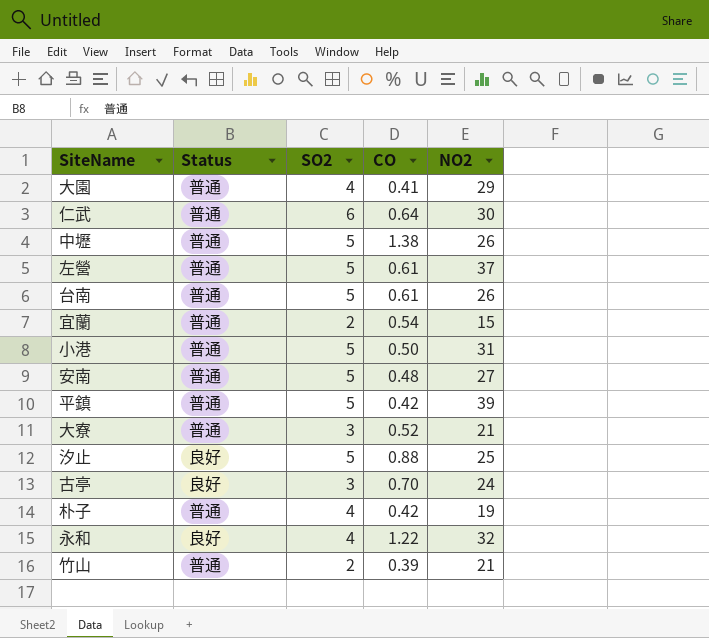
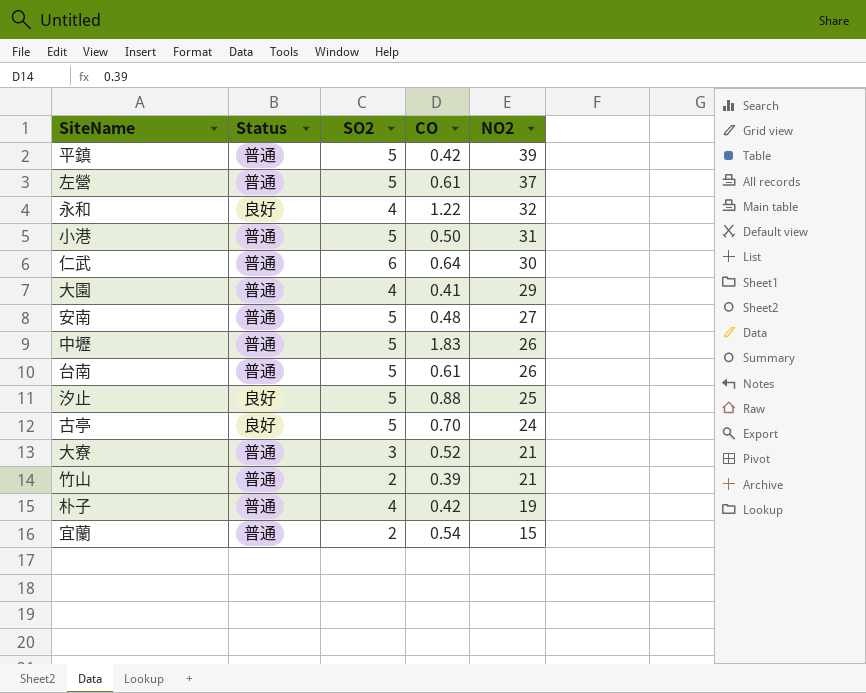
row order: none -> NO2 descending
中壢 | CO: 1.38 -> 1.83
古亭 | SO2: 3 -> 5

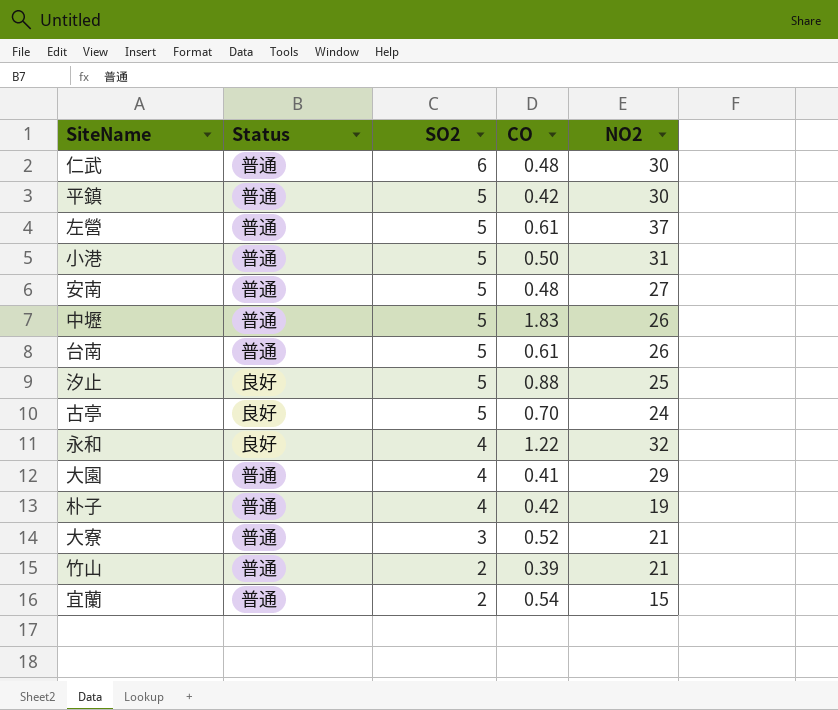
row order: NO2 descending -> SO2 descending
仁武 | CO: 0.64 -> 0.48
平鎮 | NO2: 39 -> 30

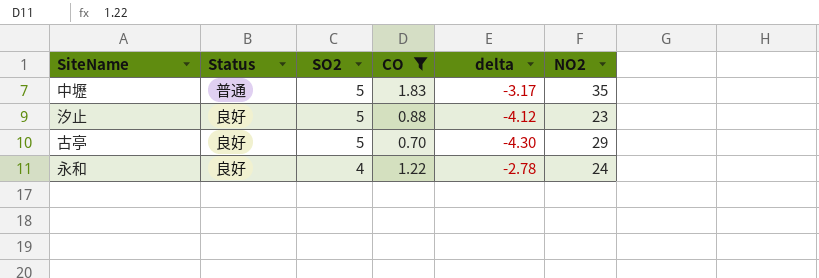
filter: none -> CO >= 0.70
column delta | formula: none -> [CO] - [SO2]
中壢 | NO2: 26 -> 35
汐止 | NO2: 25 -> 23
古亭 | NO2: 24 -> 29
永和 | NO2: 32 -> 24

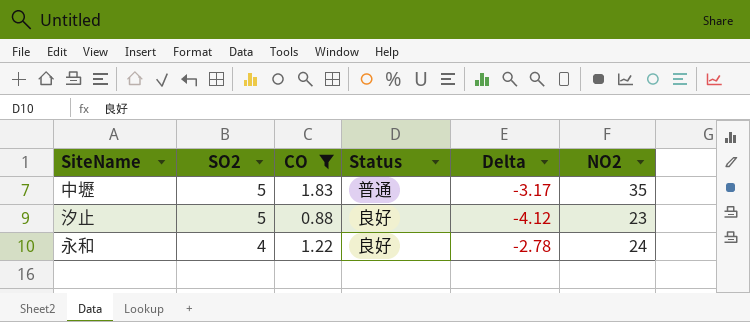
column Status | position: 2 -> 4
column name: delta -> Delta
row 古亭: 良好 | 5 | 0.70 | -4.30 | 29 -> none

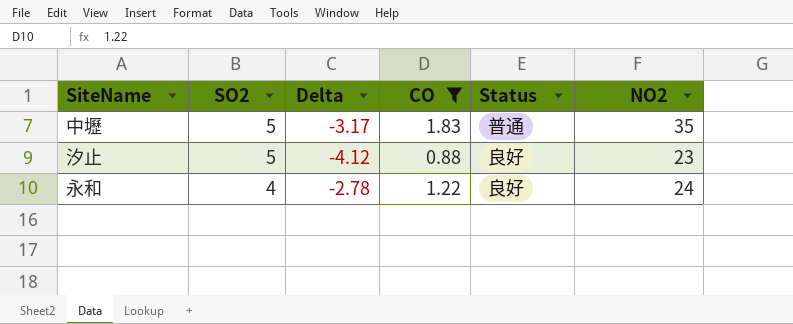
column Delta | position: 5 -> 3

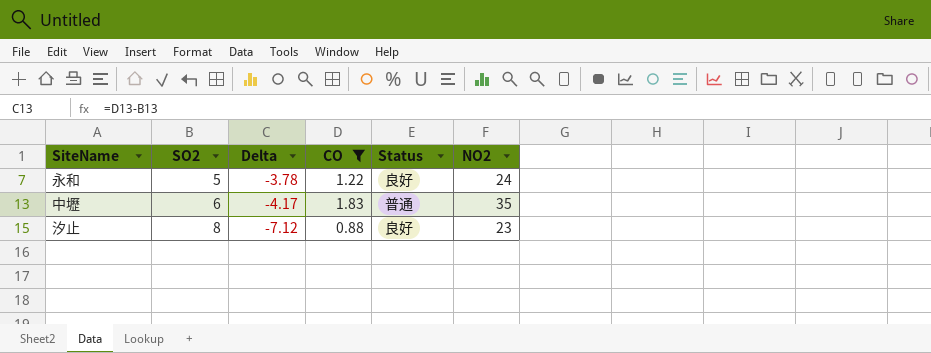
row order: SO2 descending -> SO2 ascending
永和 | SO2: 4 -> 5
永和 | Delta: -2.78 -> -3.78
中壢 | SO2: 5 -> 6
中壢 | Delta: -3.17 -> -4.17
汐止 | SO2: 5 -> 8
汐止 | Delta: -4.12 -> -7.12

